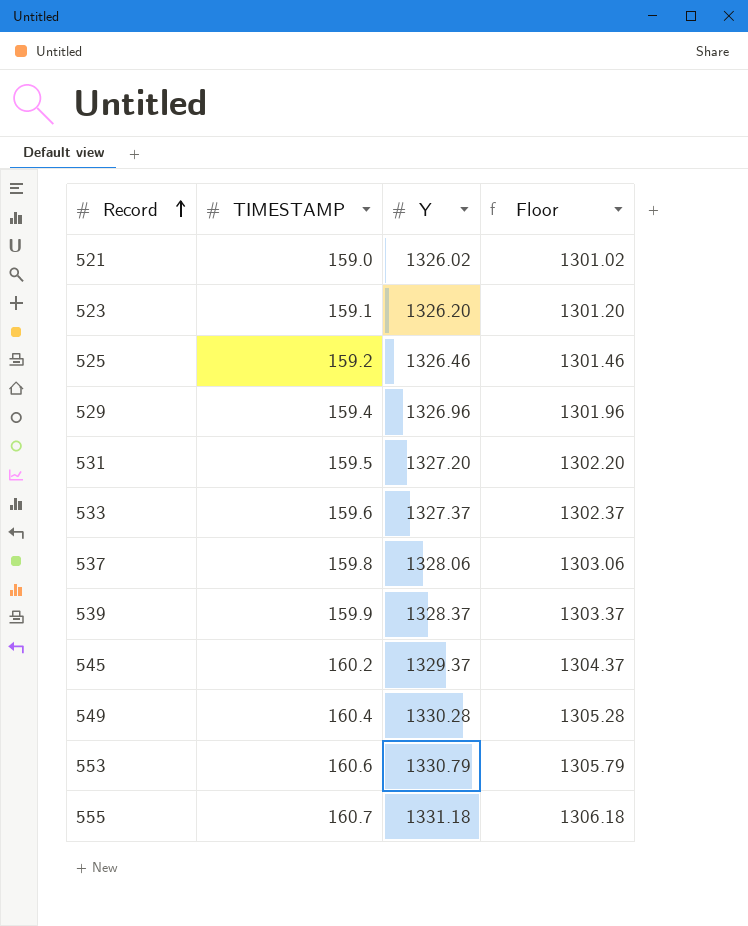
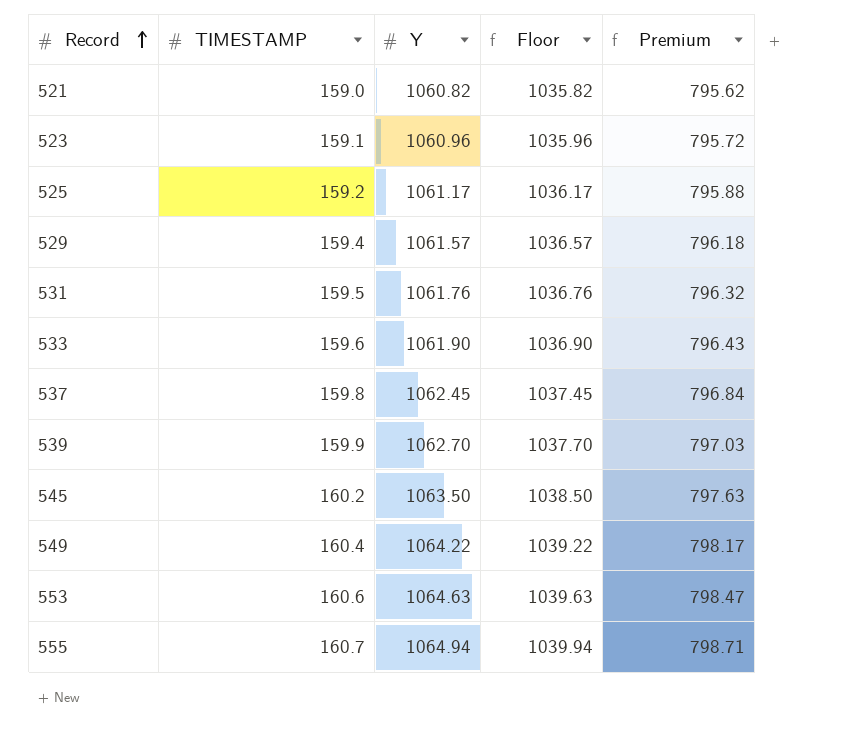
column Premium | formula: none -> [Y] * 0.75
521 | Y: 1326.02 -> 1060.82
521 | Floor: 1301.02 -> 1035.82
523 | Y: 1326.20 -> 1060.96
523 | Floor: 1301.20 -> 1035.96
525 | Y: 1326.46 -> 1061.17
525 | Floor: 1301.46 -> 1036.17
529 | Y: 1326.96 -> 1061.57
529 | Floor: 1301.96 -> 1036.57
531 | Y: 1327.20 -> 1061.76
531 | Floor: 1302.20 -> 1036.76
533 | Y: 1327.37 -> 1061.90
533 | Floor: 1302.37 -> 1036.90
537 | Y: 1328.06 -> 1062.45
537 | Floor: 1303.06 -> 1037.45
539 | Y: 1328.37 -> 1062.70
539 | Floor: 1303.37 -> 1037.70
545 | Y: 1329.37 -> 1063.50
545 | Floor: 1304.37 -> 1038.50
549 | Y: 1330.28 -> 1064.22
549 | Floor: 1305.28 -> 1039.22
553 | Y: 1330.79 -> 1064.63
553 | Floor: 1305.79 -> 1039.63
555 | Y: 1331.18 -> 1064.94
555 | Floor: 1306.18 -> 1039.94

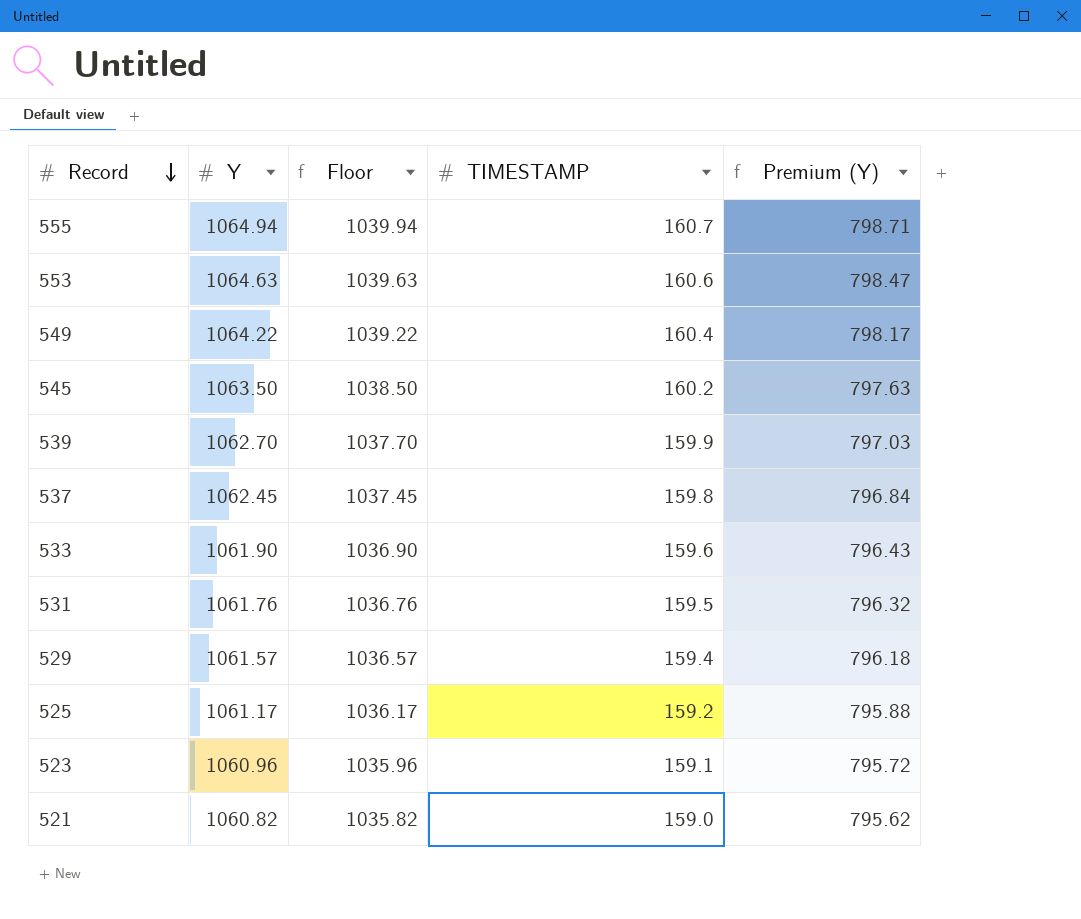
row order: Record ascending -> Record descending
column TIMESTAMP | position: 2 -> 4
column name: Premium -> Premium (Y)

